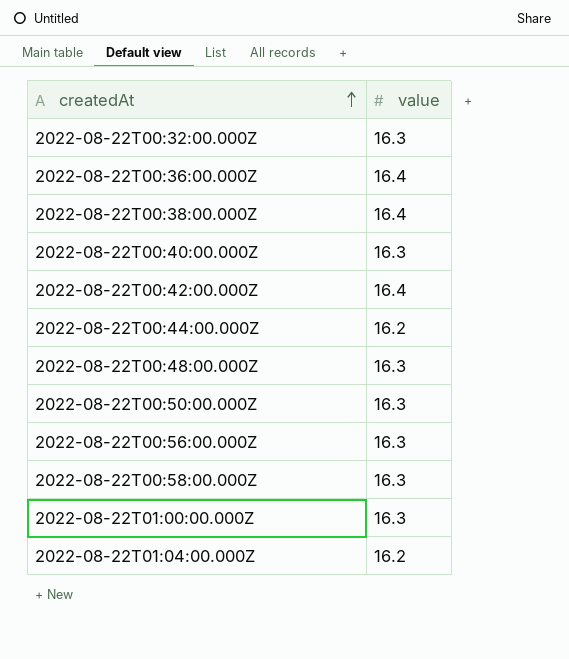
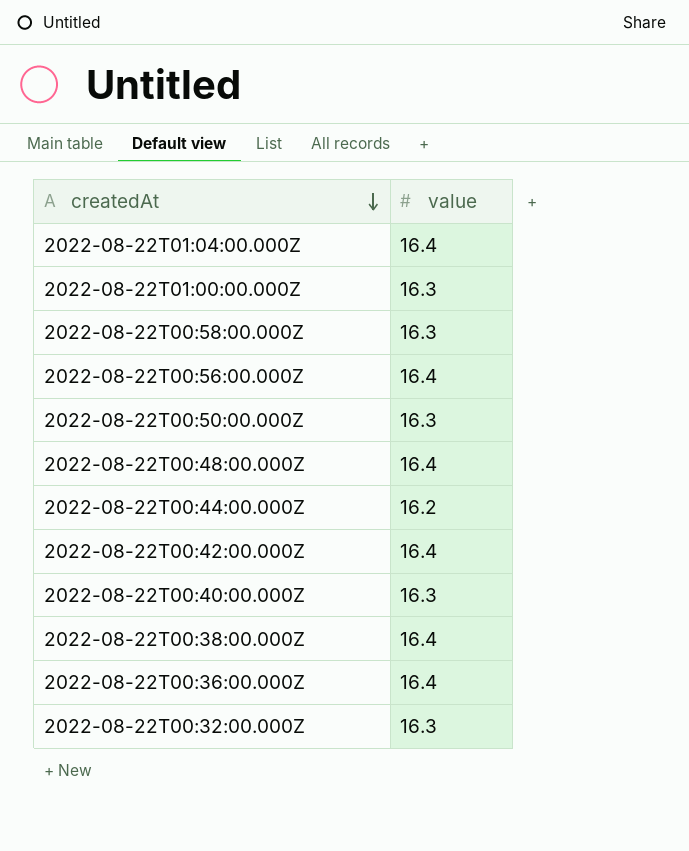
row order: createdAt ascending -> createdAt descending
2022-08-22T01:04:00.000Z | value: 16.2 -> 16.4
2022-08-22T00:56:00.000Z | value: 16.3 -> 16.4
2022-08-22T00:48:00.000Z | value: 16.3 -> 16.4

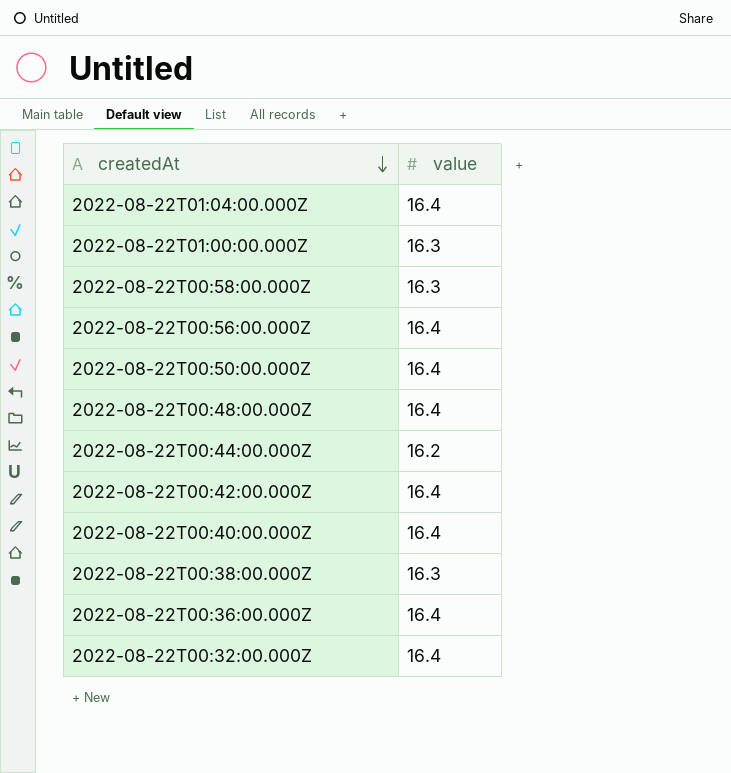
2022-08-22T00:50:00.000Z | value: 16.3 -> 16.4
2022-08-22T00:40:00.000Z | value: 16.3 -> 16.4
2022-08-22T00:38:00.000Z | value: 16.4 -> 16.3
2022-08-22T00:32:00.000Z | value: 16.3 -> 16.4

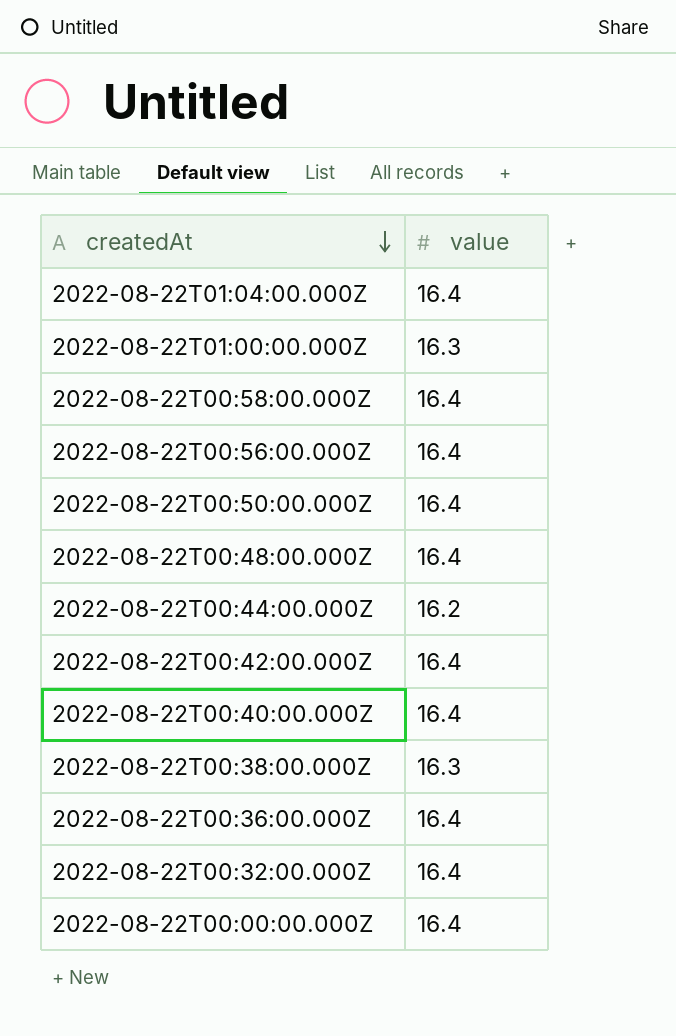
2022-08-22T00:58:00.000Z | value: 16.3 -> 16.4
row 2022-08-22T00:00:00.000Z: none -> 16.4

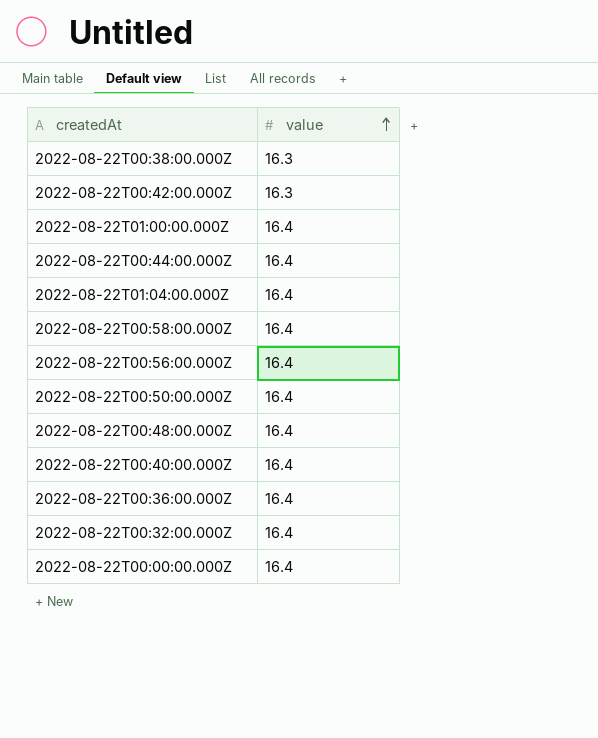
row order: createdAt descending -> value ascending
2022-08-22T00:42:00.000Z | value: 16.4 -> 16.3
2022-08-22T01:00:00.000Z | value: 16.3 -> 16.4
2022-08-22T00:44:00.000Z | value: 16.2 -> 16.4

